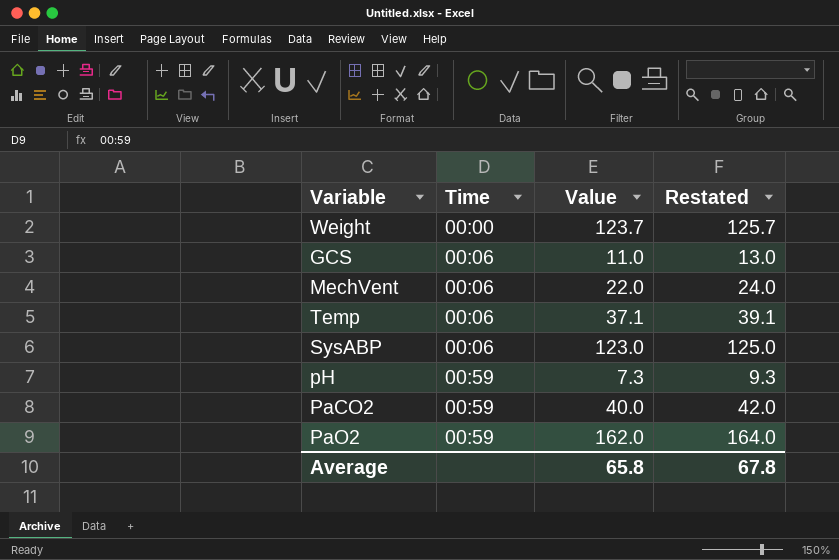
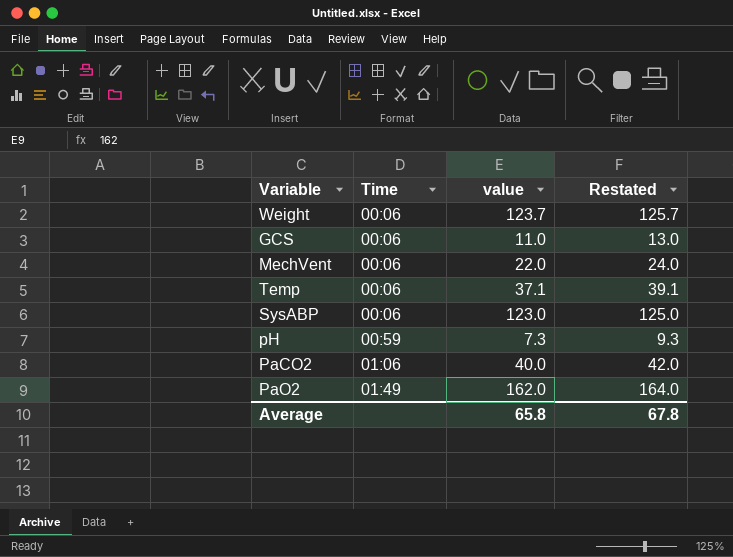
column name: Value -> value
Weight | Time: 00:00 -> 00:06
PaCO2 | Time: 00:59 -> 01:06
PaO2 | Time: 00:59 -> 01:49

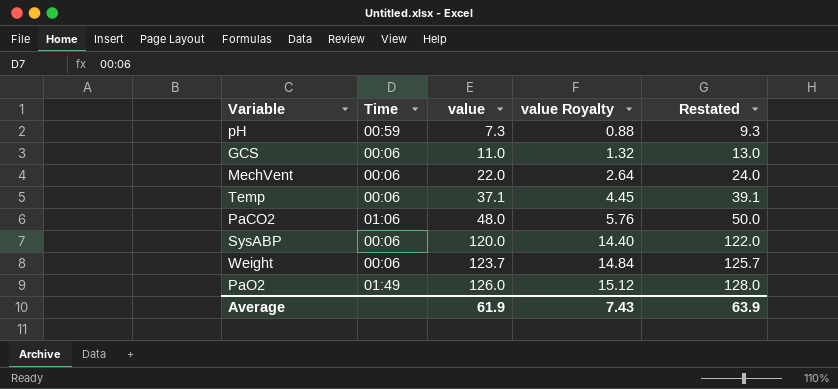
row order: Time ascending -> value ascending
column value Royalty | formula: none -> [value] * 0.12
PaCO2 | value: 40.0 -> 48.0
PaCO2 | Restated: 42.0 -> 50.0
SysABP | value: 123.0 -> 120.0
SysABP | Restated: 125.0 -> 122.0
PaO2 | value: 162.0 -> 126.0
PaO2 | Restated: 164.0 -> 128.0
Average | value: 65.8 -> 61.9
Average | Restated: 67.8 -> 63.9

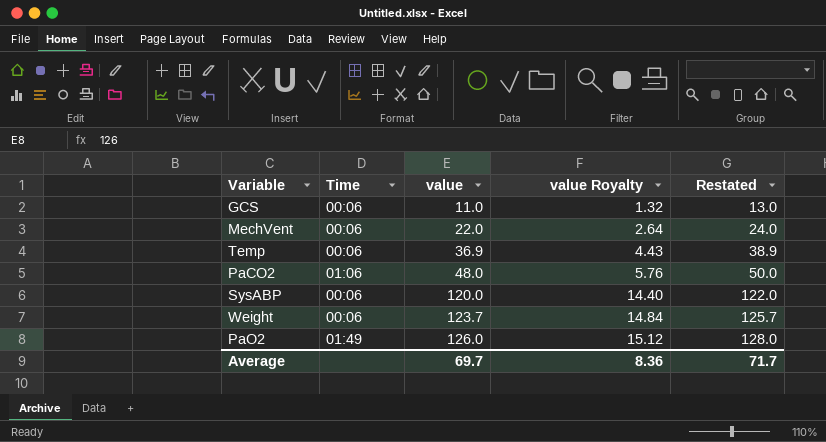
row pH: 00:59 | 7.3 | 0.88 | 9.3 -> none
Temp | value: 37.1 -> 36.9
Temp | value Royalty: 4.45 -> 4.43
Temp | Restated: 39.1 -> 38.9
Average | value: 61.9 -> 69.7
Average | value Royalty: 7.43 -> 8.36
Average | Restated: 63.9 -> 71.7

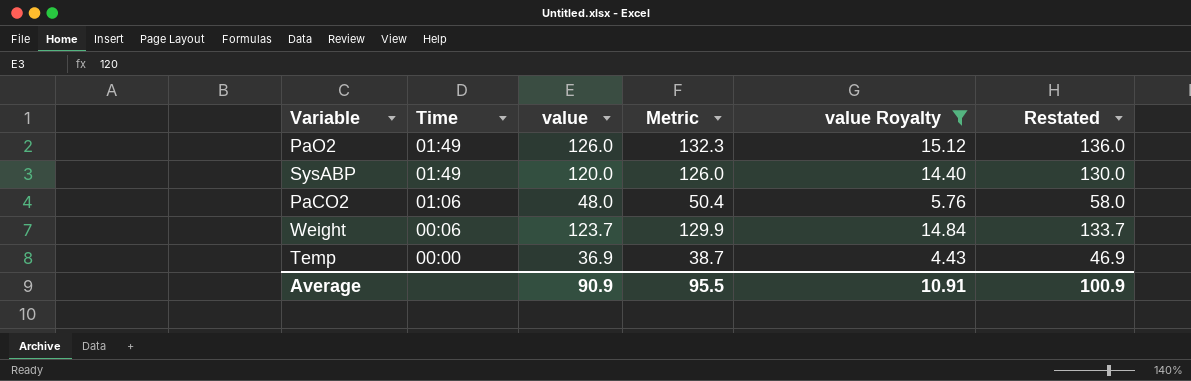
filter: none -> value Royalty >= 4.43
row order: value ascending -> Time descending
column Metric | formula: none -> [value] * 1.05
column Restated | formula: [value] + 2 -> [value] + 10
SysABP | Time: 00:06 -> 01:49
Temp | Time: 00:06 -> 00:00
Average | value: 69.7 -> 90.9
Average | value Royalty: 8.36 -> 10.91
Average | Restated: 71.7 -> 100.9

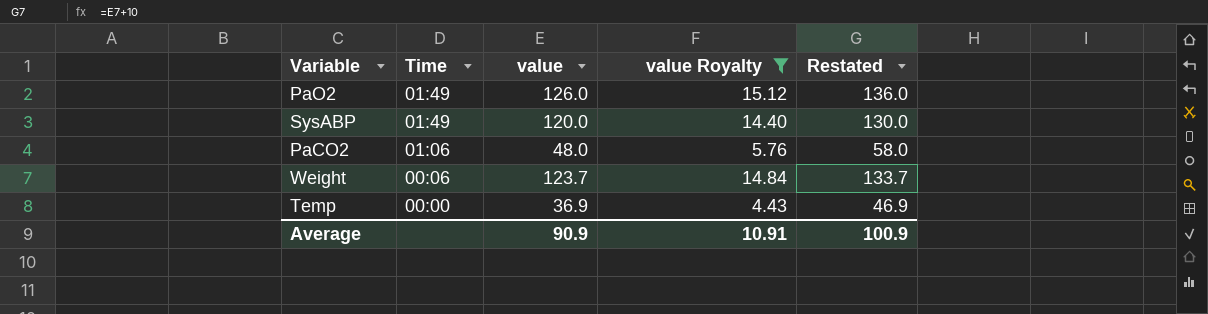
column Metric | formula: [value] * 1.05 -> none

